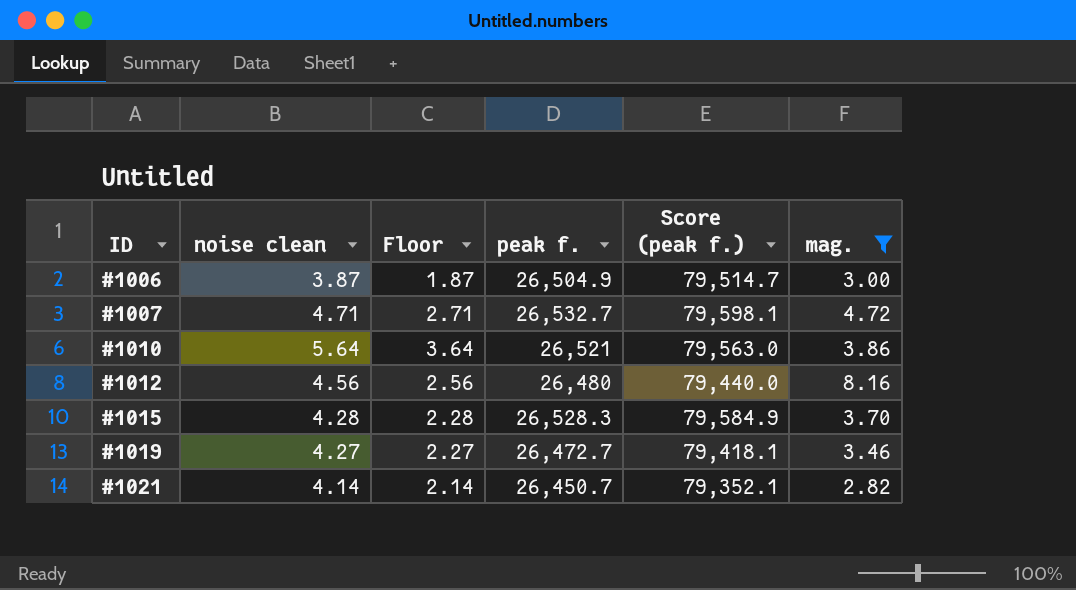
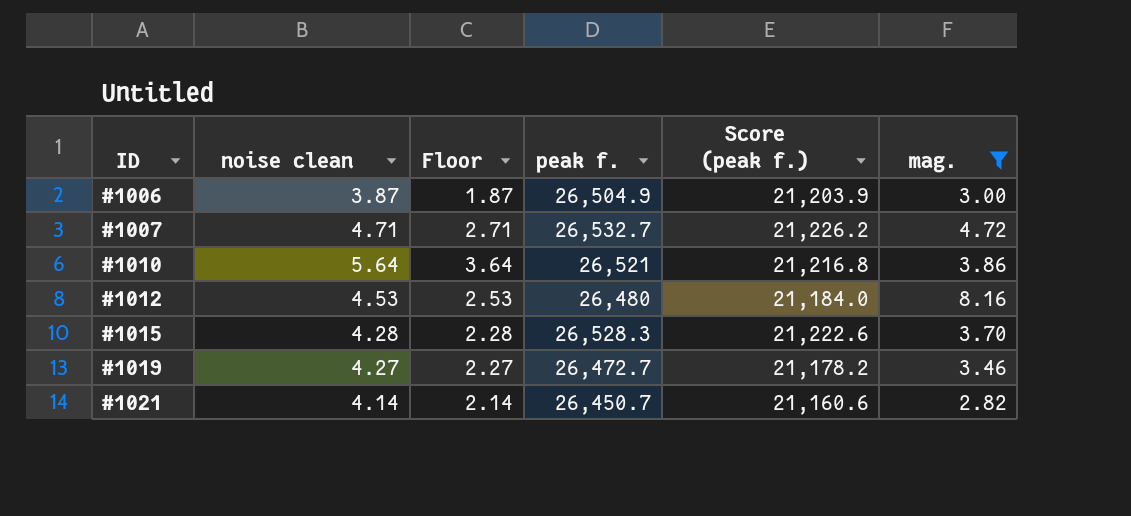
column Score (peak f.) | formula: [peak f.] * 3 -> [peak f.] * 0.8
#1012 | noise clean: 4.56 -> 4.53
#1012 | Floor: 2.56 -> 2.53

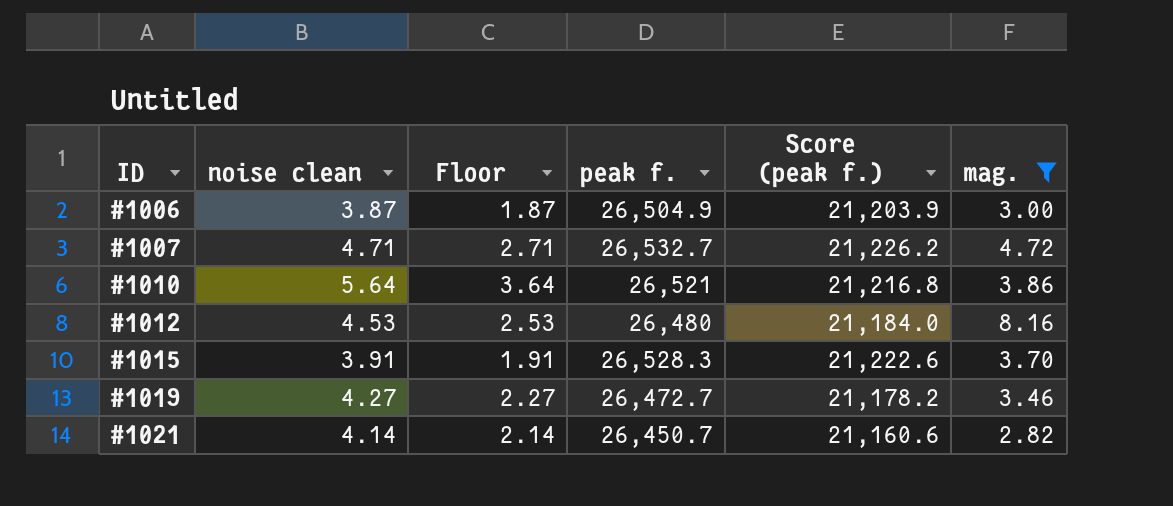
#1015 | noise clean: 4.28 -> 3.91
#1015 | Floor: 2.28 -> 1.91

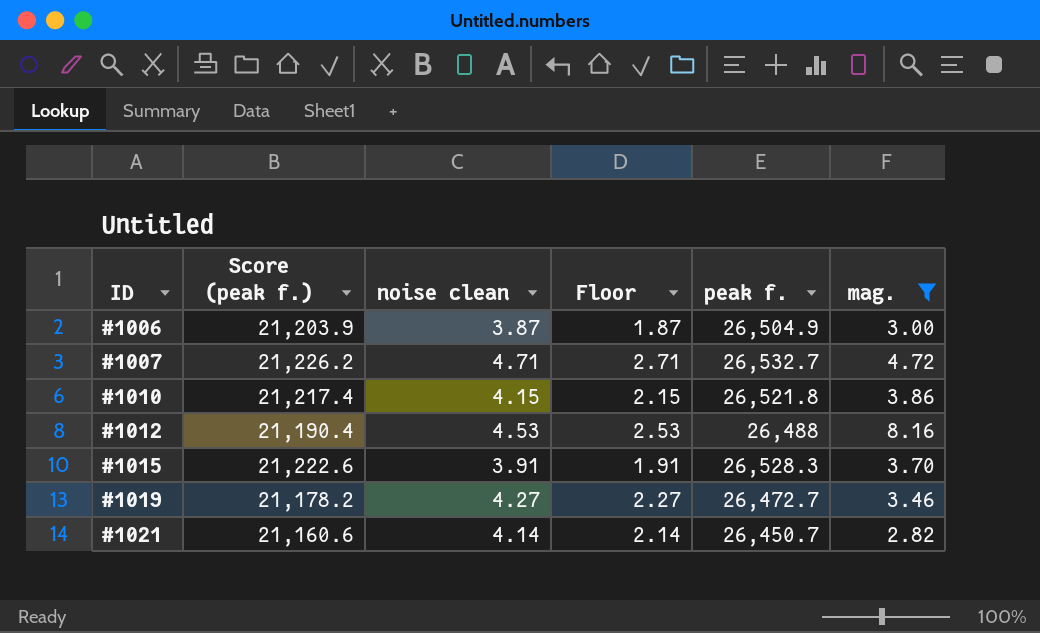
column Score (peak f.) | position: 5 -> 2
#1010 | Score (peak f.): 21,216.8 -> 21,217.4
#1010 | noise clean: 5.64 -> 4.15
#1010 | Floor: 3.64 -> 2.15
#1010 | peak f.: 26,521 -> 26,521.8
#1012 | Score (peak f.): 21,184.0 -> 21,190.4
#1012 | peak f.: 26,480 -> 26,488

